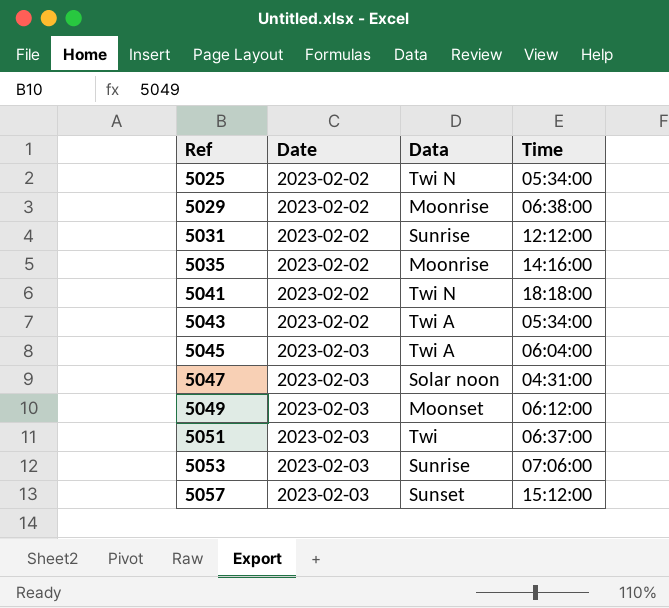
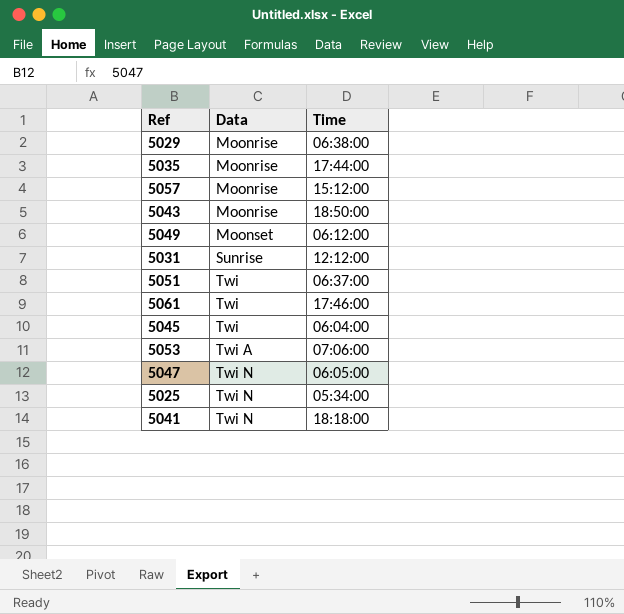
row order: Ref ascending -> Data ascending
column Date | position: 2 -> none
5035 | Time: 14:16:00 -> 17:44:00
5057 | Data: Sunset -> Moonrise
5043 | Data: Twi A -> Moonrise
5043 | Time: 05:34:00 -> 18:50:00
row 5061: none -> Twi | 17:46:00
5045 | Data: Twi A -> Twi
5053 | Data: Sunrise -> Twi A
5047 | Data: Solar noon -> Twi N
5047 | Time: 04:31:00 -> 06:05:00

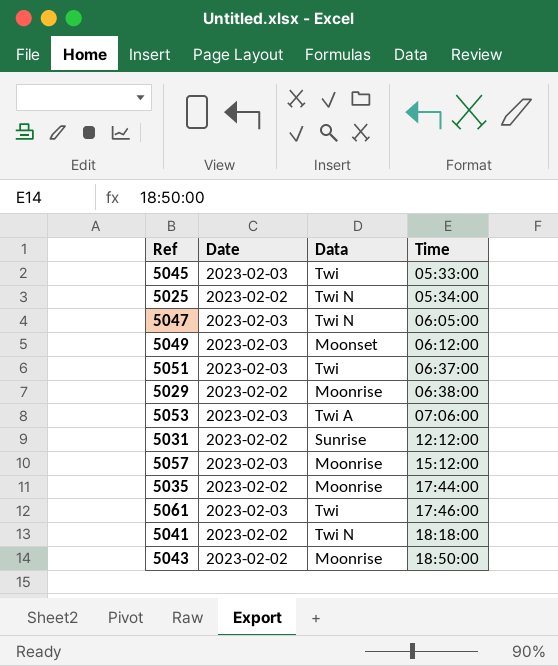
row order: Data ascending -> Time ascending
column Date | position: none -> 2
5045 | Time: 06:04:00 -> 05:33:00

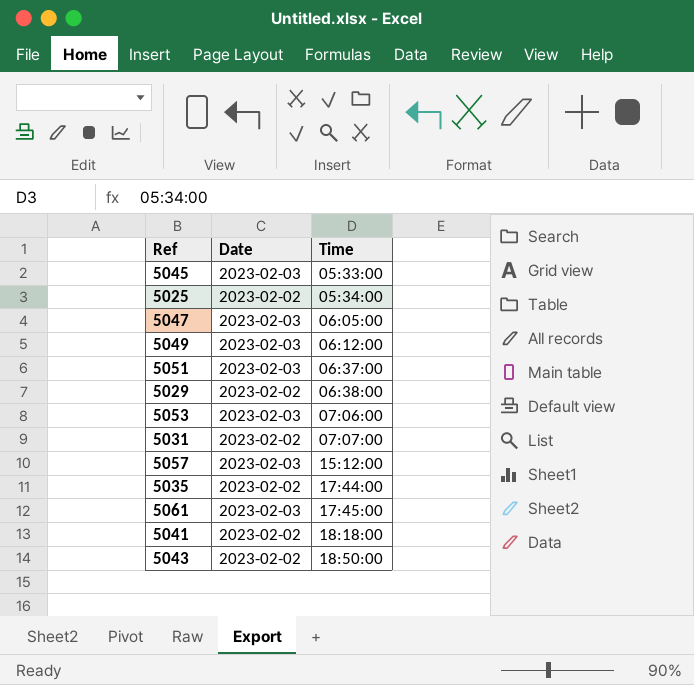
column Data | position: 3 -> none
5031 | Time: 12:12:00 -> 07:07:00
5061 | Time: 17:46:00 -> 17:45:00

